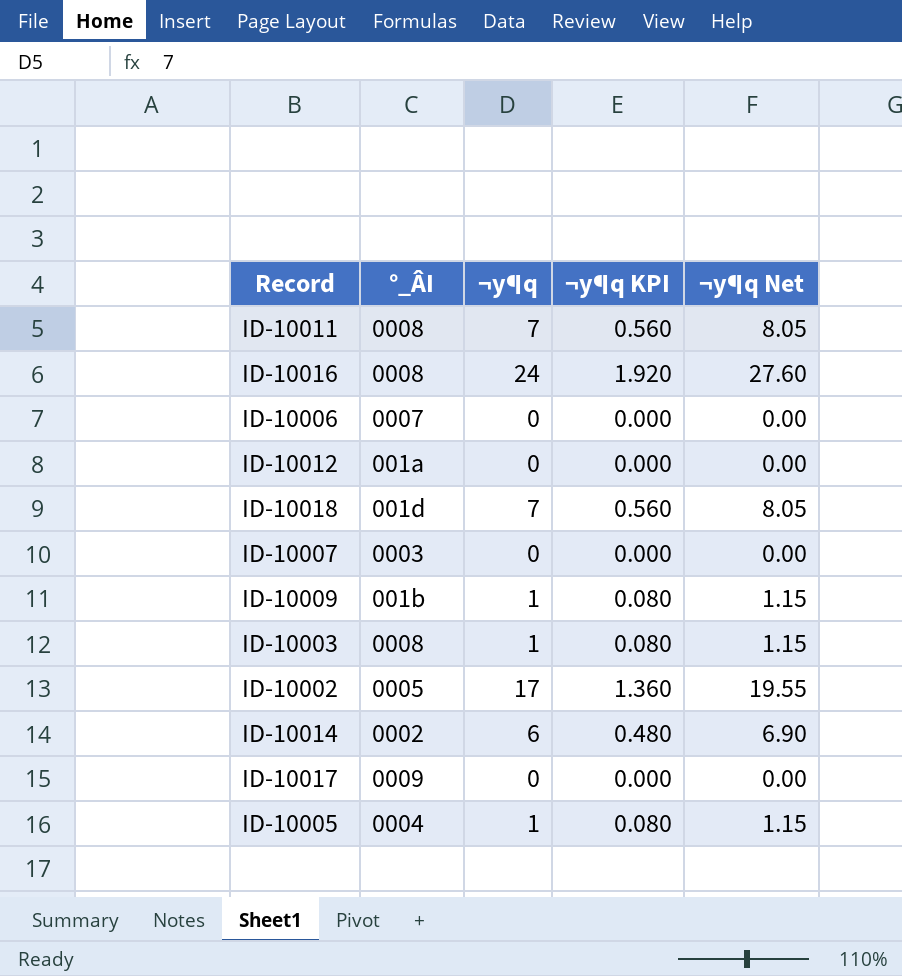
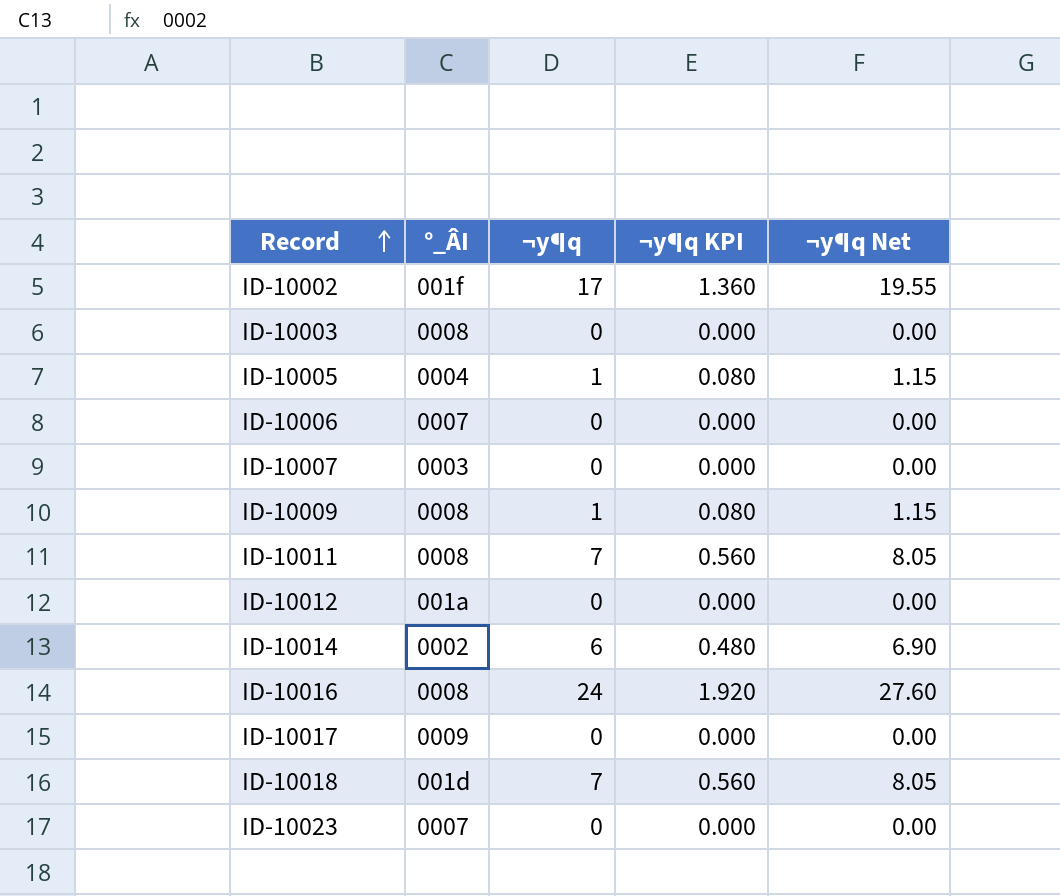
row order: none -> Record ascending
ID-10002 | °_ÂI: 0005 -> 001f
ID-10003 | ¬y¶q: 1 -> 0
ID-10003 | ¬y¶q KPI: 0.080 -> 0.000
ID-10003 | ¬y¶q Net: 1.15 -> 0.00
ID-10009 | °_ÂI: 001b -> 0008
row ID-10023: none -> 0007 | 0 | 0.000 | 0.00

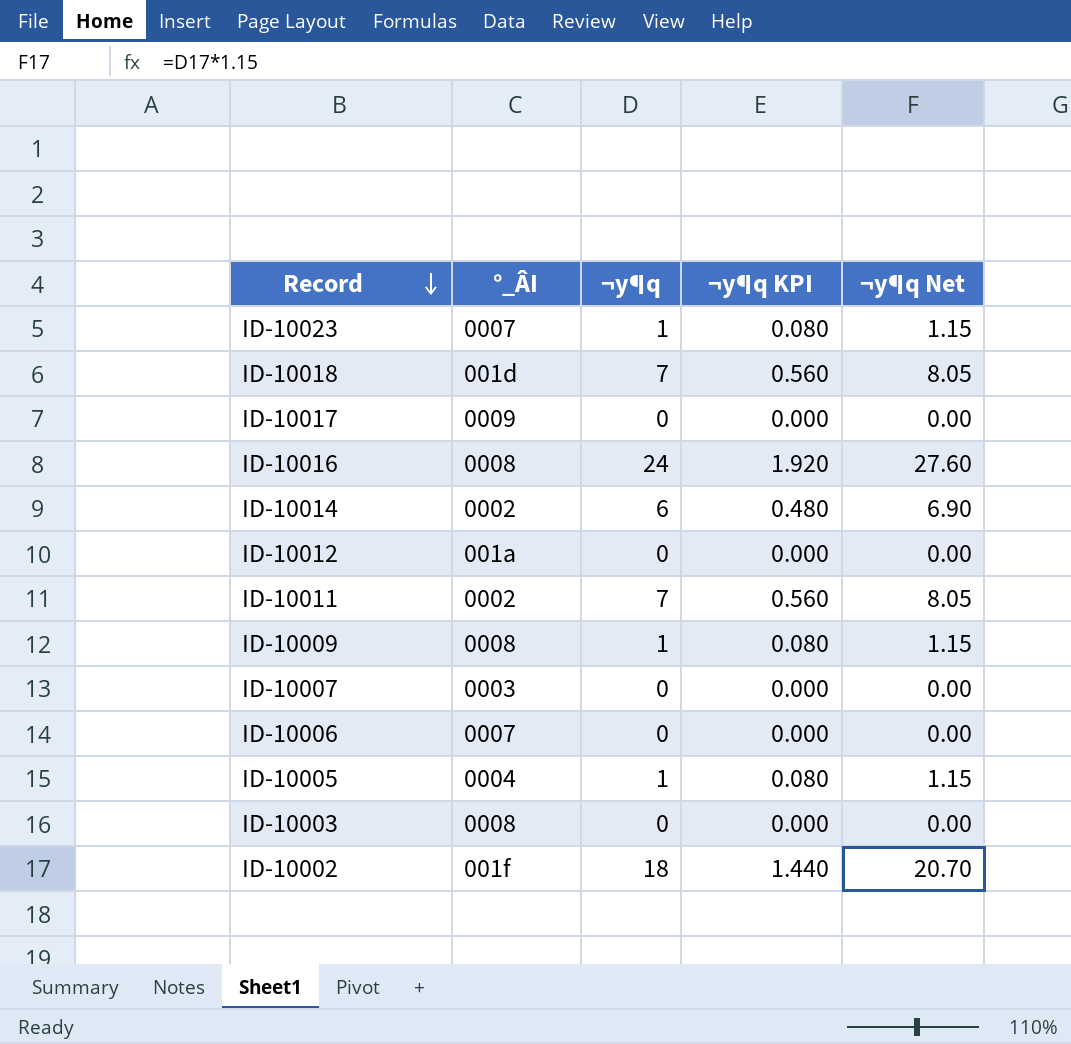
row order: Record ascending -> Record descending
ID-10023 | ¬y¶q: 0 -> 1
ID-10023 | ¬y¶q KPI: 0.000 -> 0.080
ID-10023 | ¬y¶q Net: 0.00 -> 1.15
ID-10011 | °_ÂI: 0008 -> 0002
ID-10002 | ¬y¶q: 17 -> 18
ID-10002 | ¬y¶q KPI: 1.360 -> 1.440
ID-10002 | ¬y¶q Net: 19.55 -> 20.70

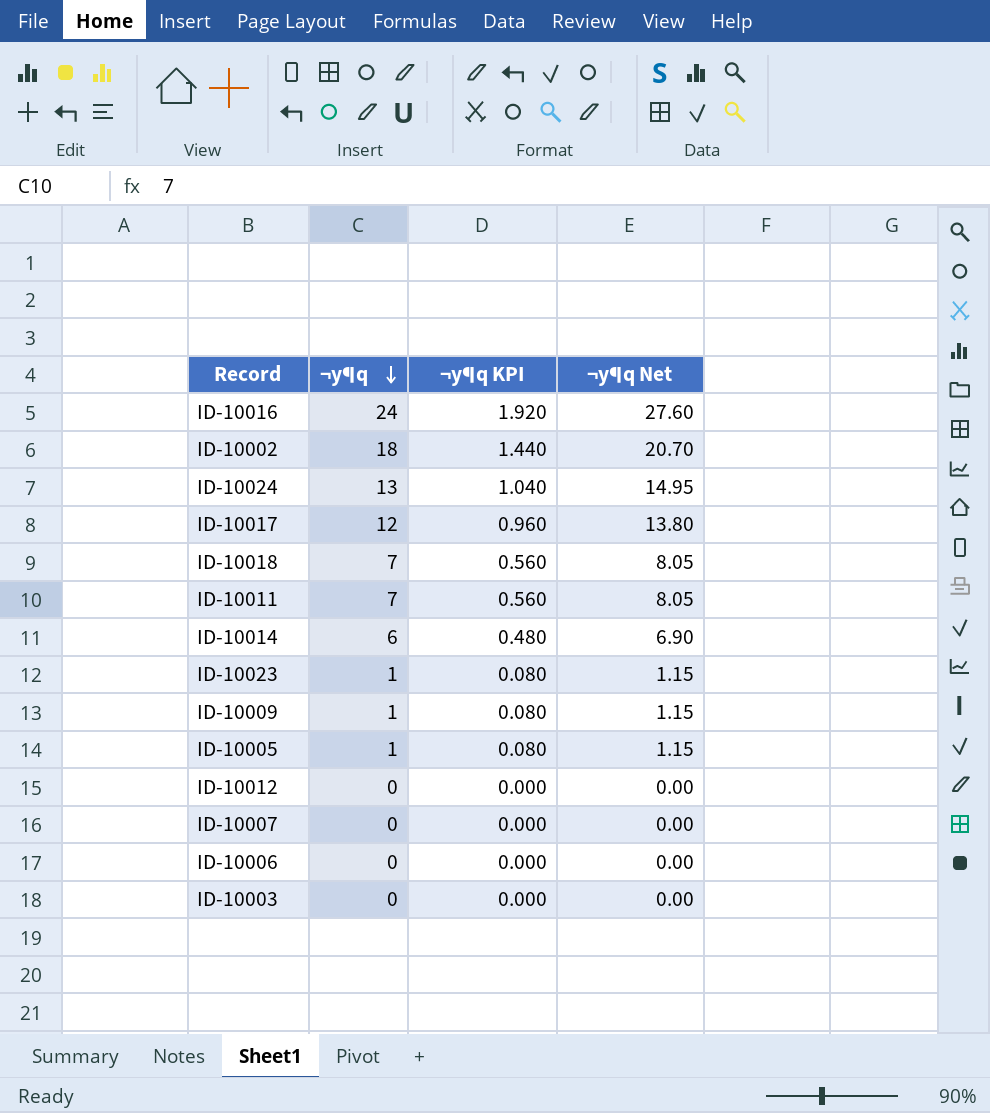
row order: Record descending -> ¬y¶q descending
column °_ÂI | position: 2 -> none
row ID-10024: none -> 13 | 1.040 | 14.95
ID-10017 | ¬y¶q: 0 -> 12
ID-10017 | ¬y¶q KPI: 0.000 -> 0.960
ID-10017 | ¬y¶q Net: 0.00 -> 13.80

